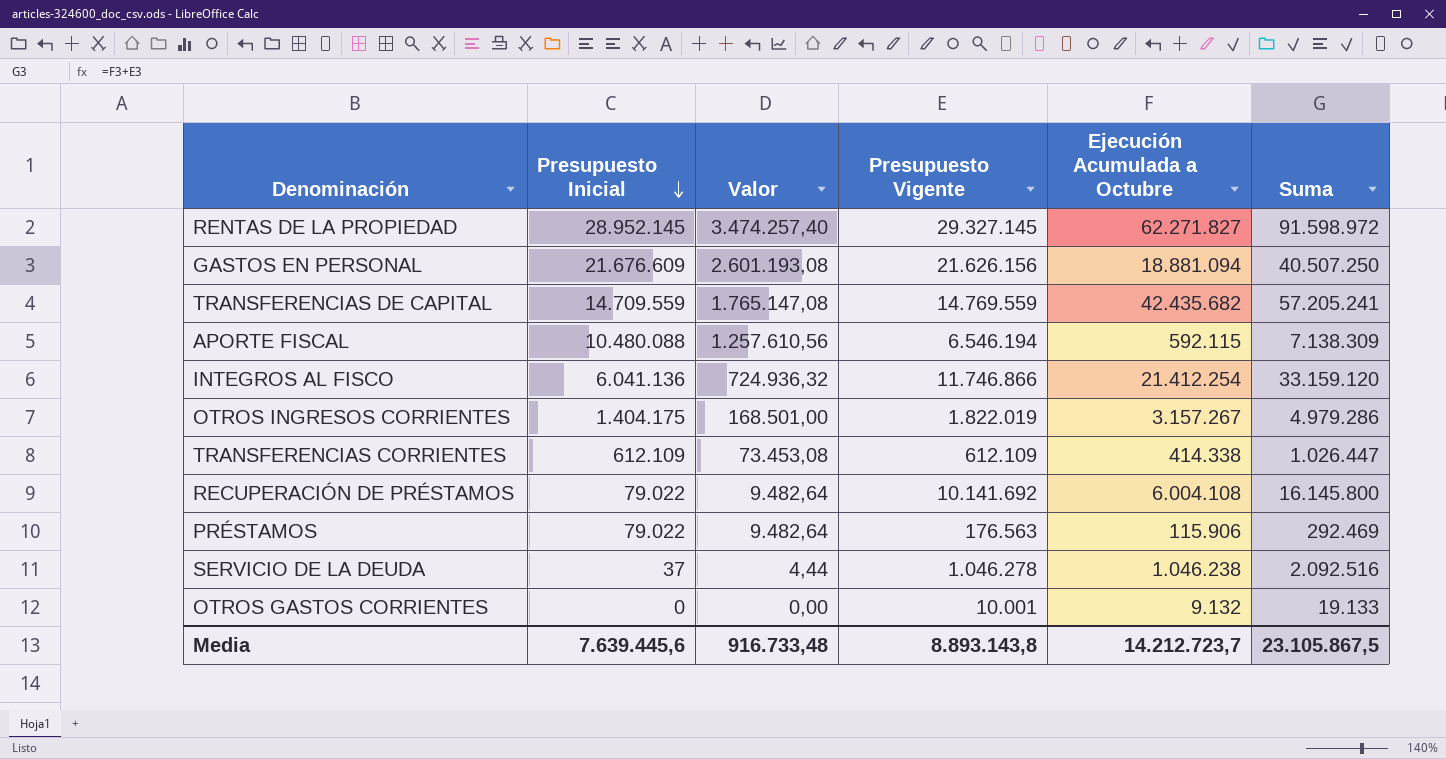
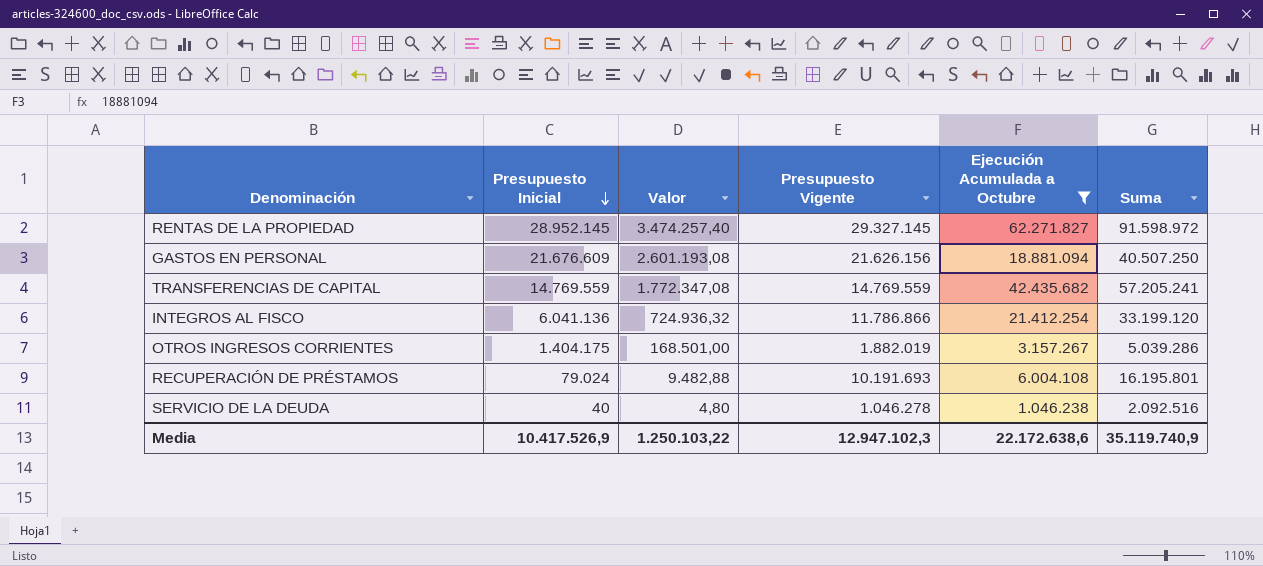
filter: none -> Ejecución Acumulada a Octubre >= 1.046.238
TRANSFERENCIAS DE CAPITAL | Presupuesto Inicial: 14.709.559 -> 14.769.559
TRANSFERENCIAS DE CAPITAL | Valor: 1.765.147,08 -> 1.772.347,08
INTEGROS AL FISCO | Presupuesto Vigente: 11.746.866 -> 11.786.866
INTEGROS AL FISCO | Suma: 33.159.120 -> 33.199.120
OTROS INGRESOS CORRIENTES | Presupuesto Vigente: 1.822.019 -> 1.882.019
OTROS INGRESOS CORRIENTES | Suma: 4.979.286 -> 5.039.286
RECUPERACIÓN DE PRÉSTAMOS | Presupuesto Inicial: 79.022 -> 79.024
RECUPERACIÓN DE PRÉSTAMOS | Valor: 9.482,64 -> 9.482,88
RECUPERACIÓN DE PRÉSTAMOS | Presupuesto Vigente: 10.141.692 -> 10.191.693
RECUPERACIÓN DE PRÉSTAMOS | Suma: 16.145.800 -> 16.195.801
SERVICIO DE LA DEUDA | Presupuesto Inicial: 37 -> 40
SERVICIO DE LA DEUDA | Valor: 4,44 -> 4,80
Media | Presupuesto Inicial: 7.639.445,6 -> 10.417.526,9
Media | Valor: 916.733,48 -> 1.250.103,22
Media | Presupuesto Vigente: 8.893.143,8 -> 12.947.102,3
Media | Ejecución Acumulada a Octubre: 14.212.723,7 -> 22.172.638,6
Media | Suma: 23.105.867,5 -> 35.119.740,9

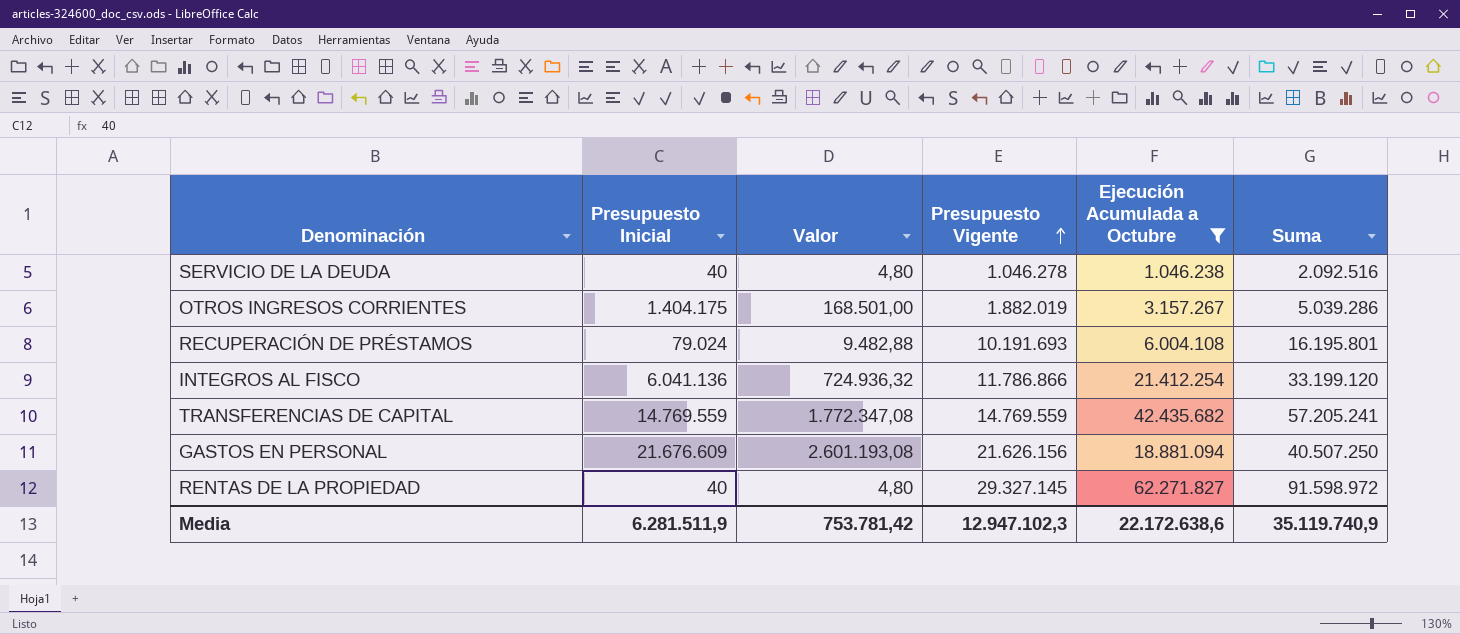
row order: Presupuesto Inicial descending -> Presupuesto Vigente ascending
RENTAS DE LA PROPIEDAD | Presupuesto Inicial: 28.952.145 -> 40
RENTAS DE LA PROPIEDAD | Valor: 3.474.257,40 -> 4,80
Media | Presupuesto Inicial: 10.417.526,9 -> 6.281.511,9
Media | Valor: 1.250.103,22 -> 753.781,42

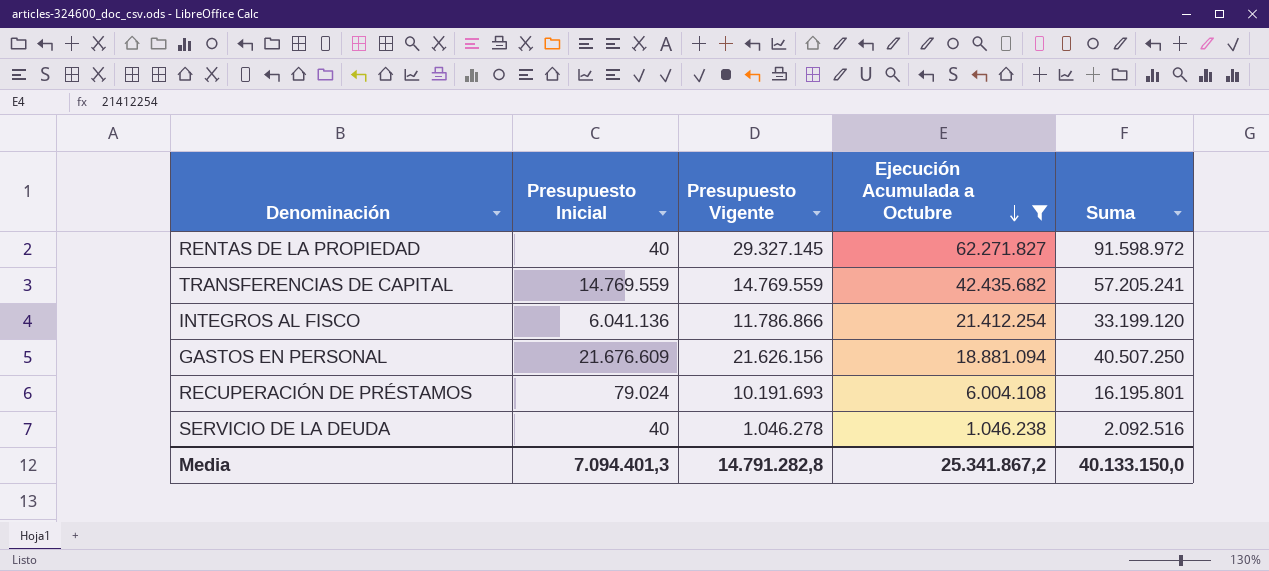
row order: Presupuesto Vigente ascending -> Ejecución Acumulada a Octubre descending
column Valor | formula: [Presupuesto Inicial] * 0,12 -> none
row OTROS INGRESOS CORRIENTES: 1.404.175 | 168.501,00 | 1.882.019 | 3.157.267 | 5.039.286 -> none
Media | Presupuesto Inicial: 6.281.511,9 -> 7.094.401,3
Media | Presupuesto Vigente: 12.947.102,3 -> 14.791.282,8
Media | Ejecución Acumulada a Octubre: 22.172.638,6 -> 25.341.867,2
Media | Suma: 35.119.740,9 -> 40.133.150,0

